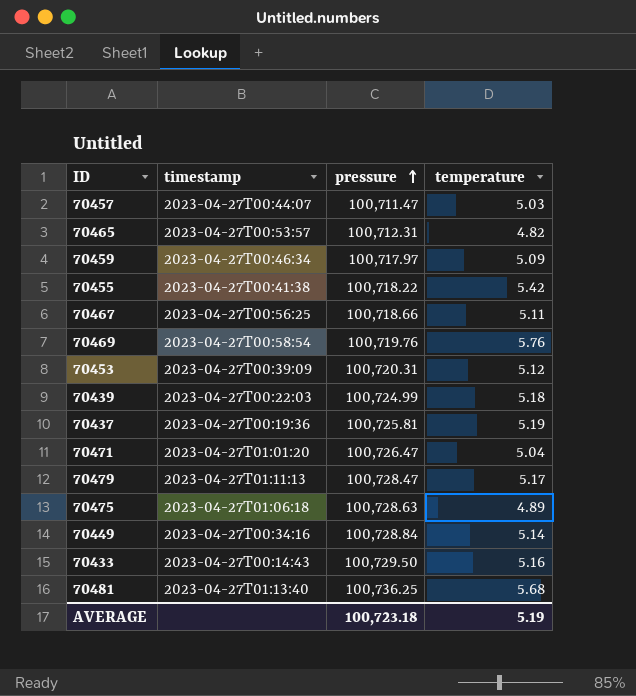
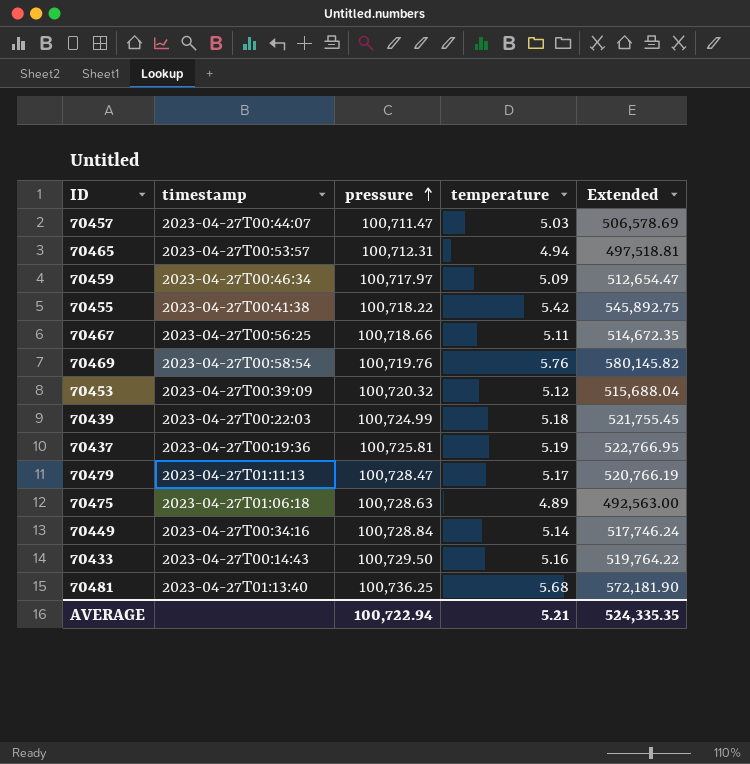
column Extended | formula: none -> [pressure] * [temperature]
row 70471: 2023-04-27T01:01:20 | 100,726.47 | 5.04 -> none
70465 | temperature: 4.82 -> 4.94
70453 | pressure: 100,720.31 -> 100,720.32
AVERAGE | pressure: 100,723.18 -> 100,722.94
AVERAGE | temperature: 5.19 -> 5.21

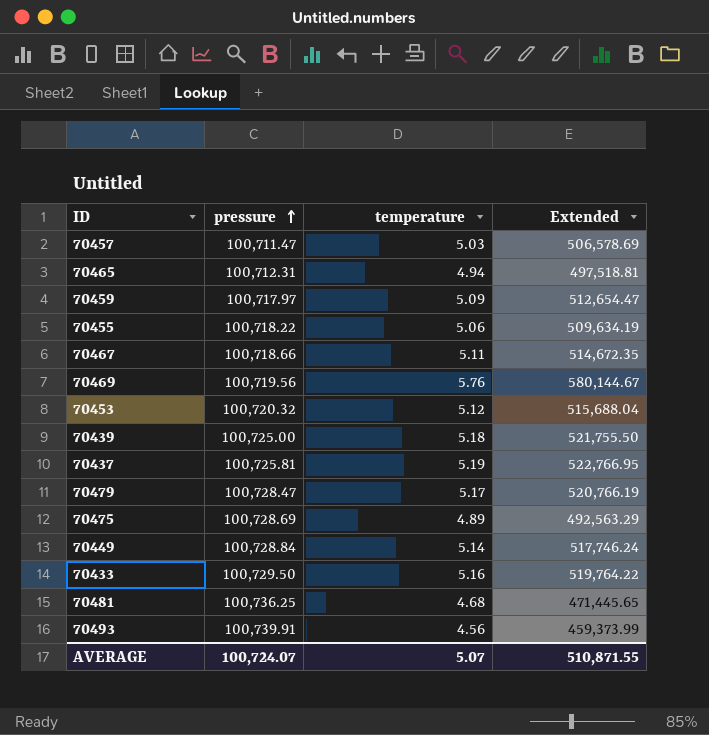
column timestamp | position: 2 -> none
70455 | temperature: 5.42 -> 5.06
70455 | Extended: 545,892.75 -> 509,634.19
70469 | pressure: 100,719.76 -> 100,719.56
70469 | Extended: 580,145.82 -> 580,144.67
70439 | pressure: 100,724.99 -> 100,725.00
70439 | Extended: 521,755.45 -> 521,755.50
70475 | pressure: 100,728.63 -> 100,728.69
70475 | Extended: 492,563.00 -> 492,563.29
70481 | temperature: 5.68 -> 4.68
70481 | Extended: 572,181.90 -> 471,445.65
row 70493: none -> 100,739.91 | 4.56 | 459,373.99
AVERAGE | pressure: 100,722.94 -> 100,724.07
AVERAGE | temperature: 5.21 -> 5.07
AVERAGE | Extended: 524,335.35 -> 510,871.55

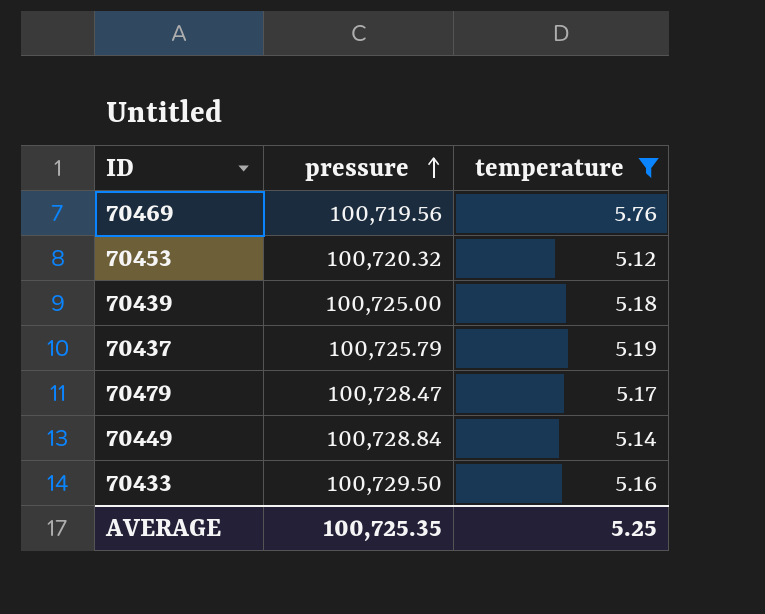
filter: none -> temperature >= 5.12
column Extended | formula: [pressure] * [temperature] -> none
70437 | pressure: 100,725.81 -> 100,725.79
AVERAGE | pressure: 100,724.07 -> 100,725.35
AVERAGE | temperature: 5.07 -> 5.25

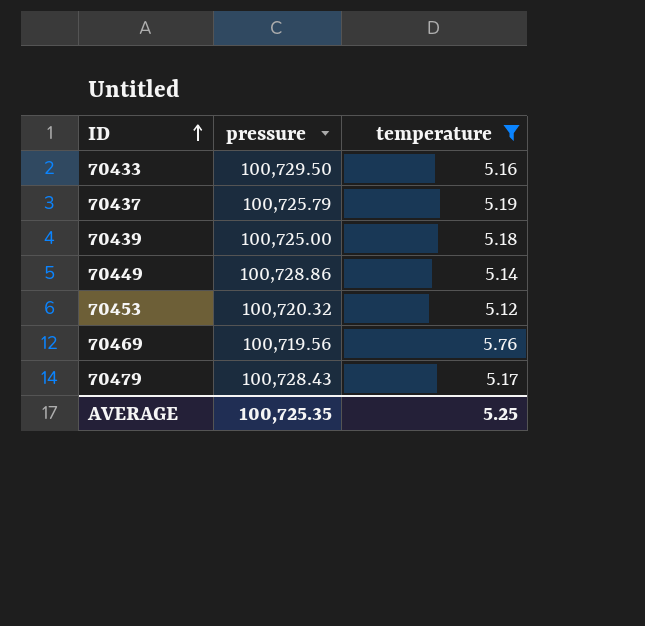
row order: pressure ascending -> ID ascending
70449 | pressure: 100,728.84 -> 100,728.86
70479 | pressure: 100,728.47 -> 100,728.43

